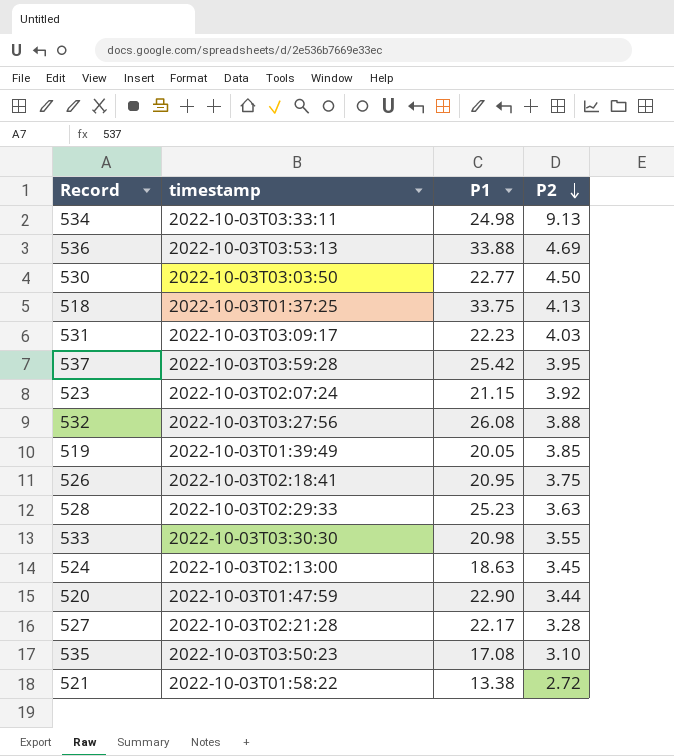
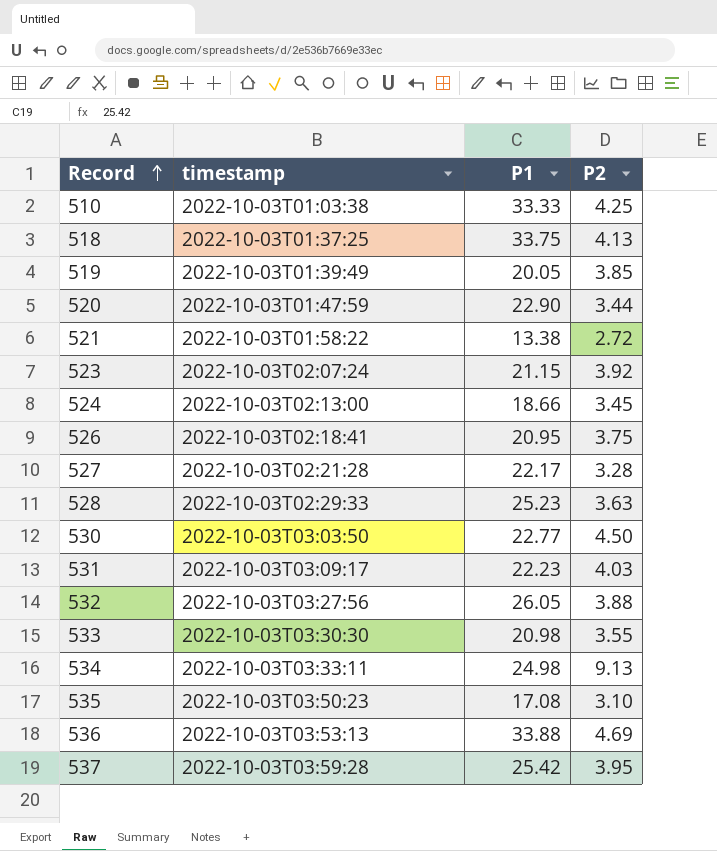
row order: P2 descending -> Record ascending
row 510: none -> 2022-10-03T01:03:38 | 33.33 | 4.25
524 | P1: 18.63 -> 18.66
532 | P1: 26.08 -> 26.05

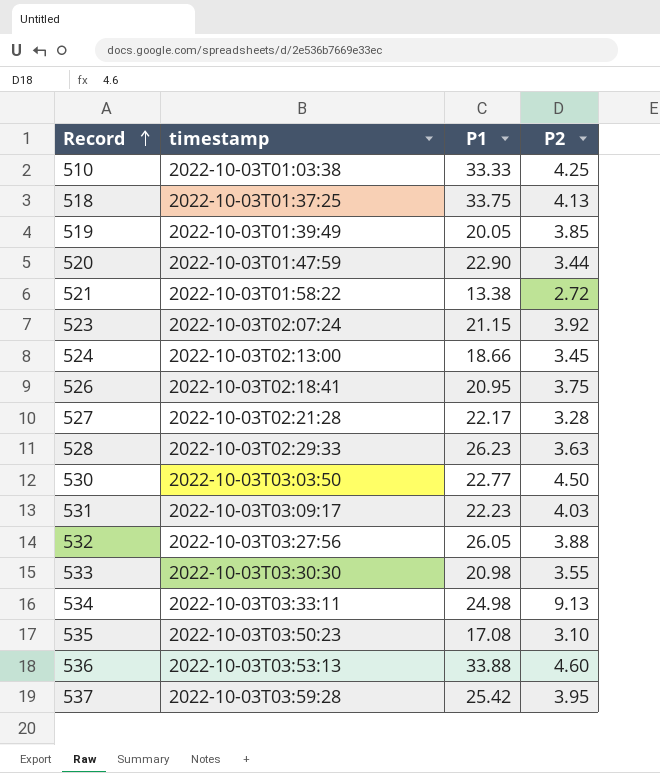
528 | P1: 25.23 -> 26.23
536 | P2: 4.69 -> 4.60

